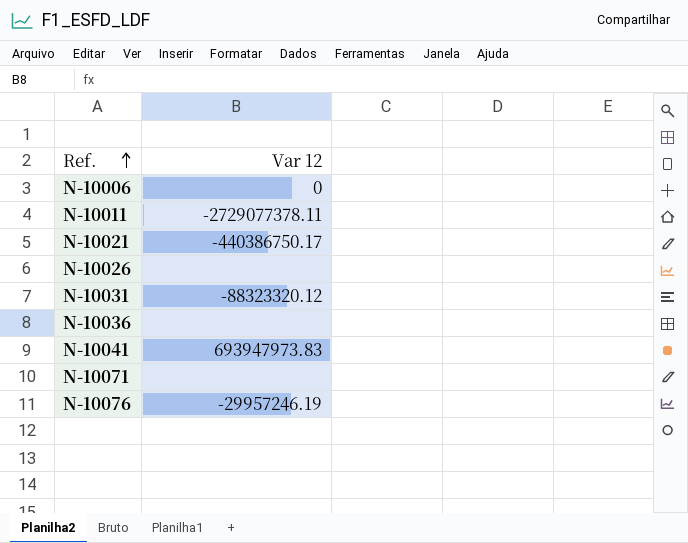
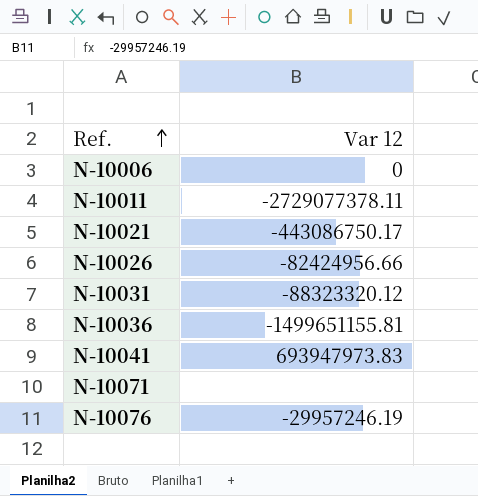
N-10021 | Var 12: -440386750.17 -> -443086750.17
N-10026 | Var 12: none -> -82424956.66
N-10036 | Var 12: none -> -1499651155.81

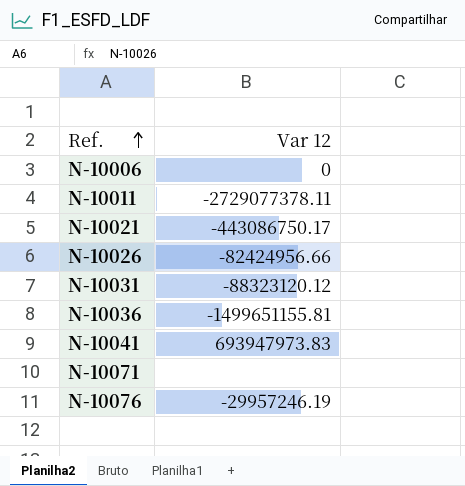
N-10031 | Var 12: -88323320.12 -> -88323120.12

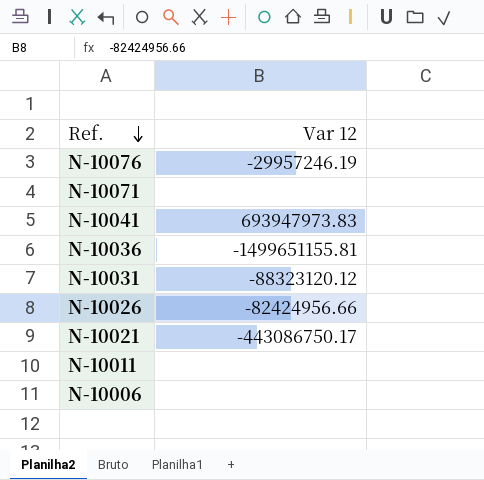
row order: Ref. ascending -> Ref. descending
N-10011 | Var 12: -2729077378.11 -> none
N-10006 | Var 12: 0 -> none

